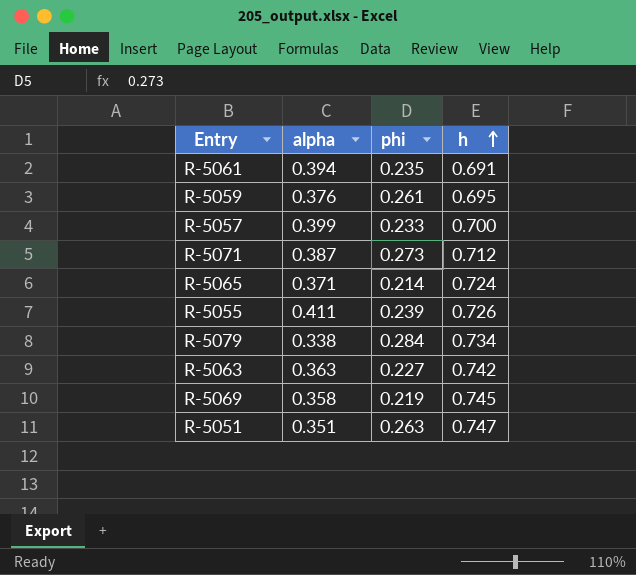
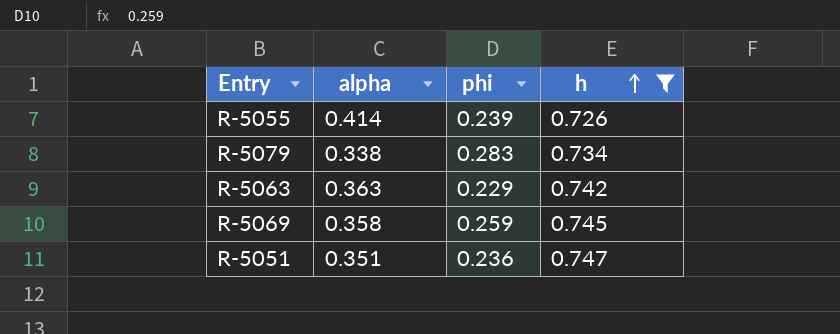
filter: none -> h >= 0.726
R-5055 | alpha: 0.411 -> 0.414
R-5079 | phi: 0.284 -> 0.283
R-5063 | phi: 0.227 -> 0.229
R-5069 | phi: 0.219 -> 0.259
R-5051 | phi: 0.263 -> 0.236

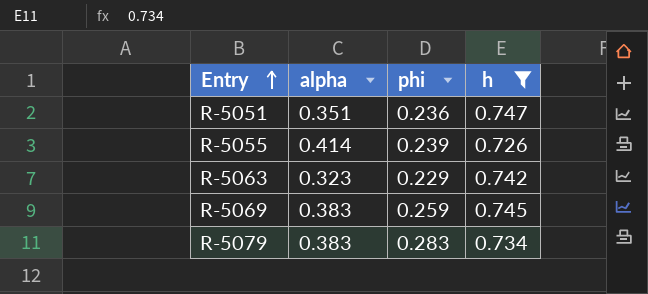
row order: h ascending -> Entry ascending
R-5063 | alpha: 0.363 -> 0.323
R-5069 | alpha: 0.358 -> 0.383
R-5079 | alpha: 0.338 -> 0.383

